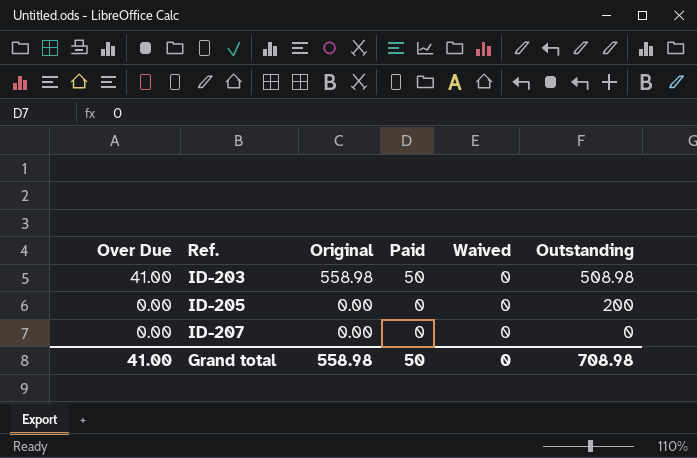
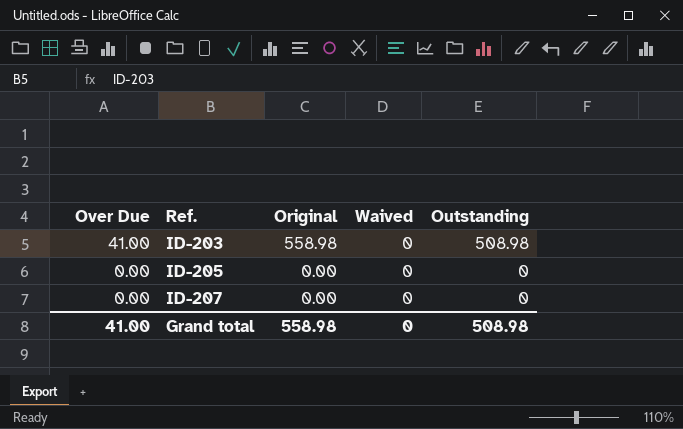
column Paid | position: 4 -> none
ID-205 | Outstanding: 200 -> 0
Grand total | Outstanding: 708.98 -> 508.98

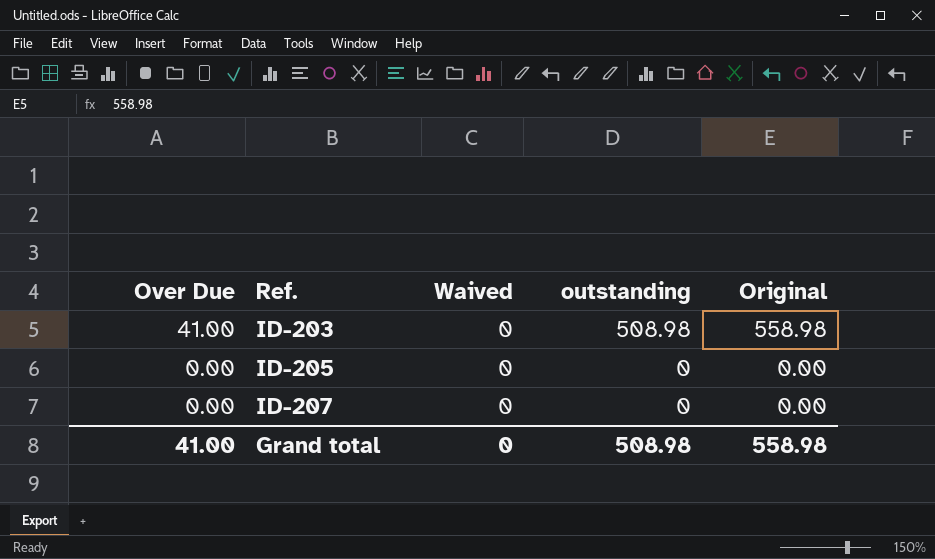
column name: Outstanding -> outstanding
column Original | position: 3 -> 5

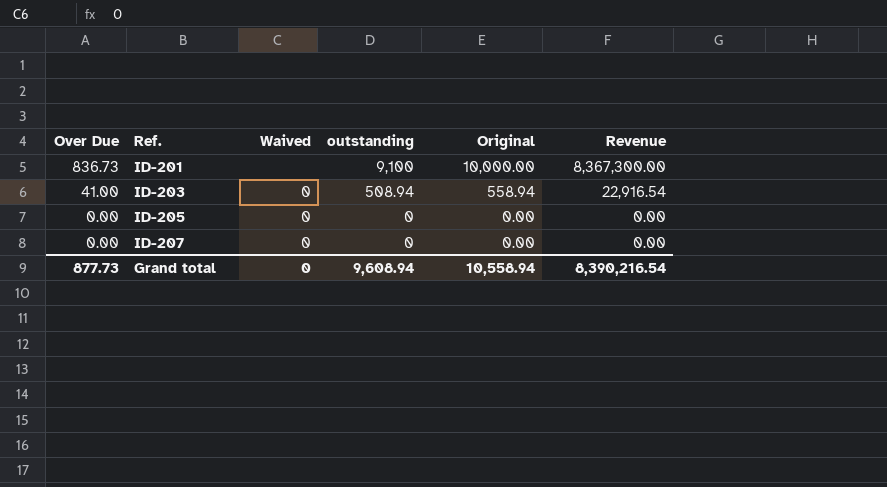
column Revenue | formula: none -> [Over Due] * [Original]
row ID-201: none -> 836.73 | none | 9,100 | 10,000.00 | 8,367,300.00
ID-203 | outstanding: 508.98 -> 508.94
ID-203 | Original: 558.98 -> 558.94
Grand total | Over Due: 41.00 -> 877.73
Grand total | outstanding: 508.98 -> 9,608.94
Grand total | Original: 558.98 -> 10,558.94

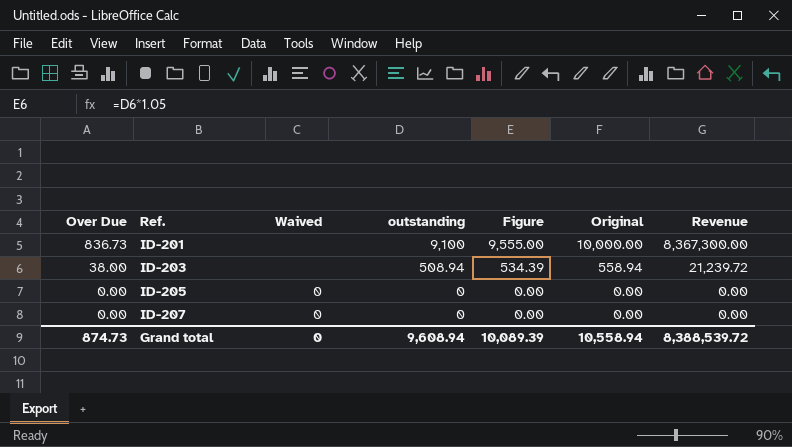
column Figure | formula: none -> [outstanding] * 1.05
ID-203 | Over Due: 41.00 -> 38.00
ID-203 | Waived: 0 -> none
ID-203 | Revenue: 22,916.54 -> 21,239.72
Grand total | Over Due: 877.73 -> 874.73
Grand total | Revenue: 8,390,216.54 -> 8,388,539.72

